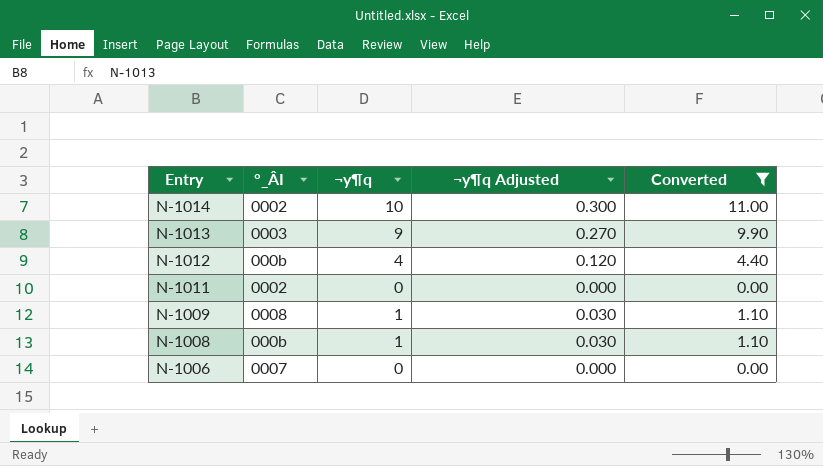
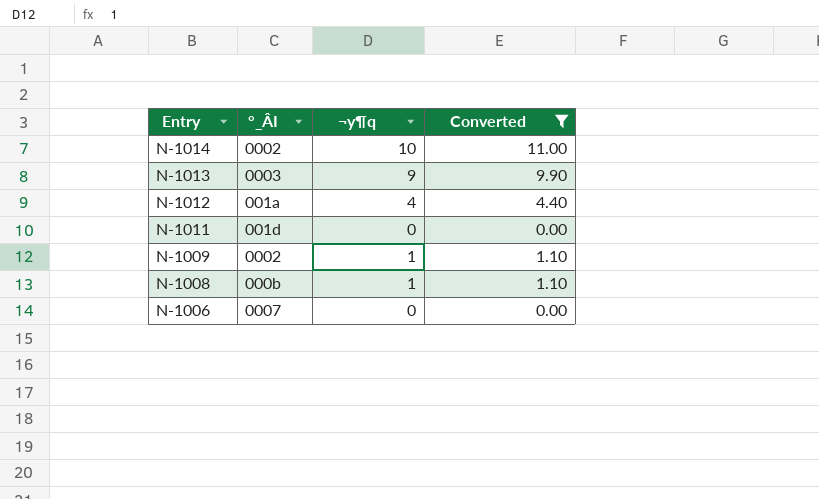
column ¬y¶q Adjusted | formula: [¬y¶q] * 0.03 -> none
N-1012 | °_ÂI: 000b -> 001a
N-1011 | °_ÂI: 0002 -> 001d
N-1009 | °_ÂI: 0008 -> 0002

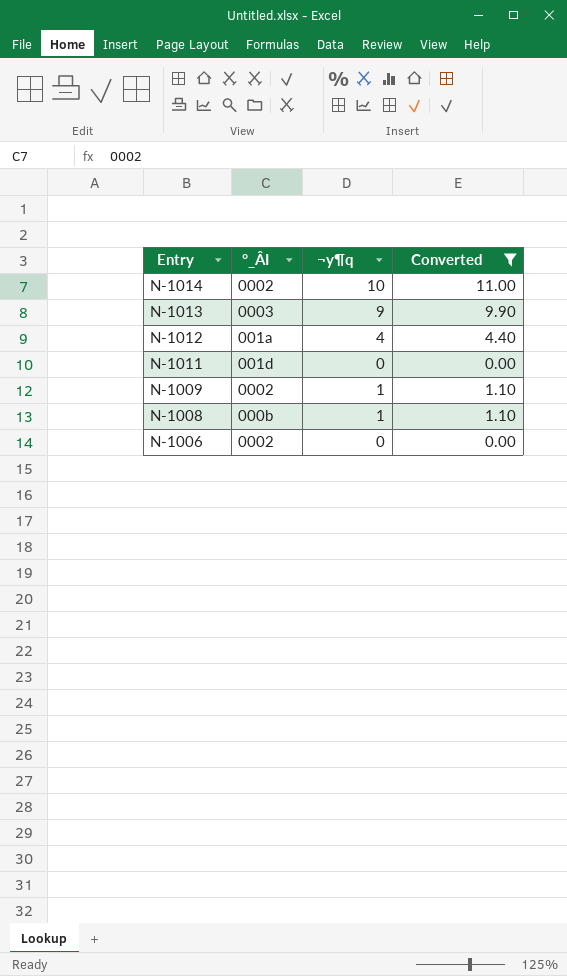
N-1006 | °_ÂI: 0007 -> 0002

